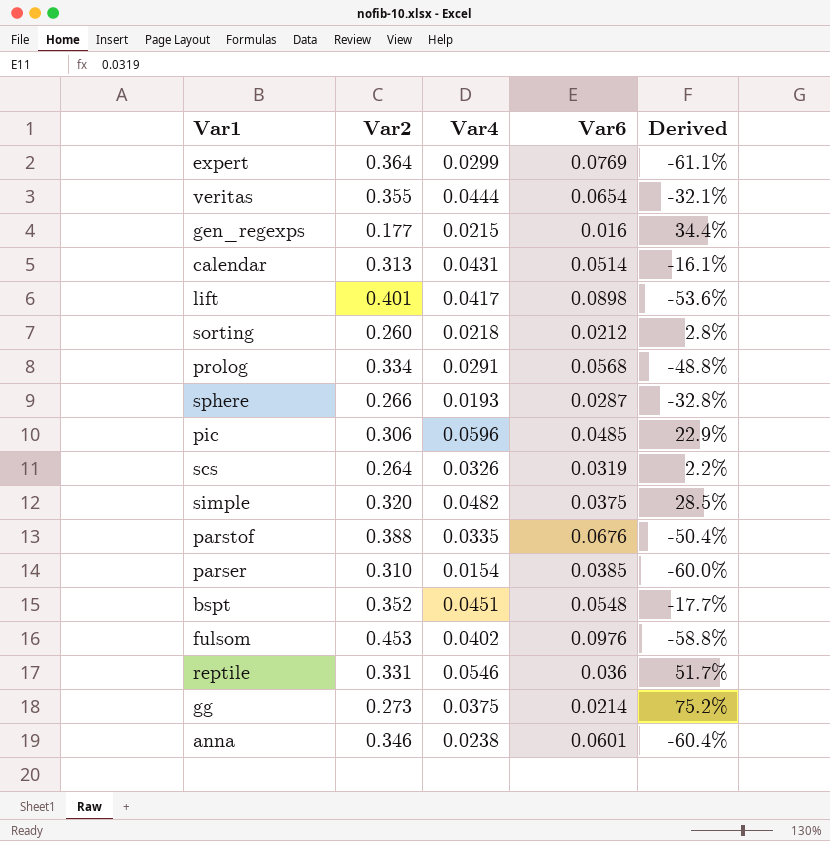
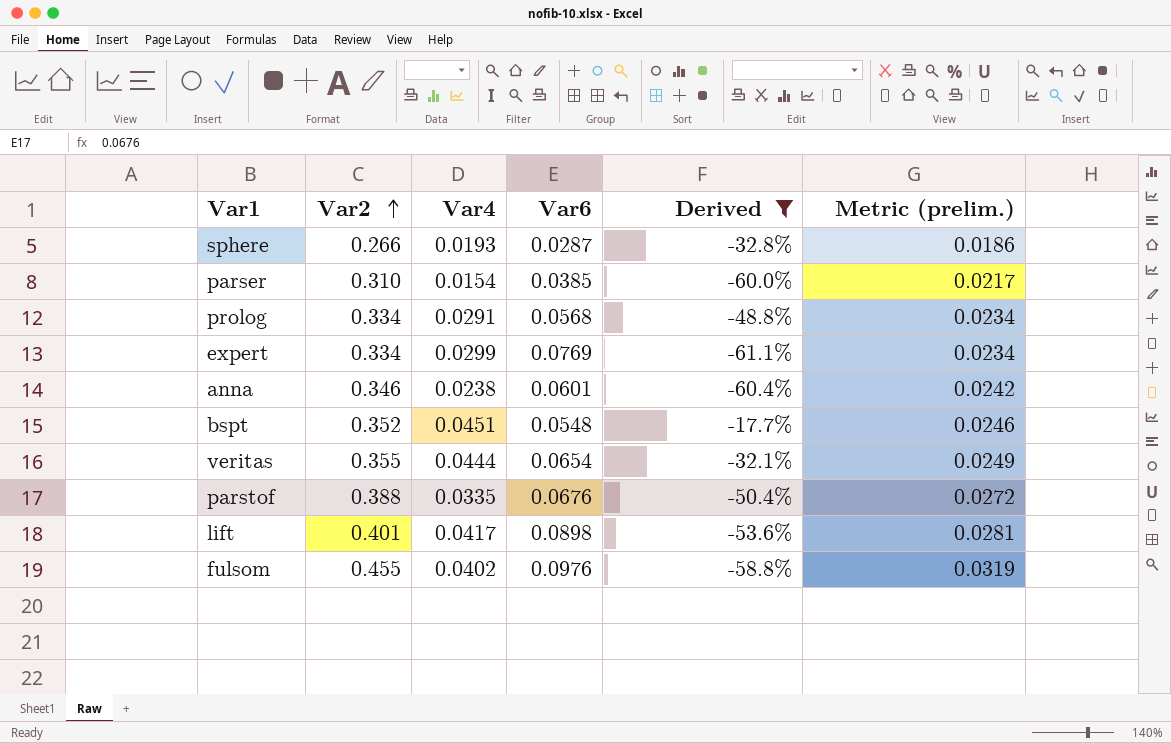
filter: none -> Derived <= -17.7%
row order: none -> Var2 ascending
column Metric (prelim.) | formula: none -> [Var2] * 0.07
expert | Var2: 0.364 -> 0.334
fulsom | Var2: 0.453 -> 0.455

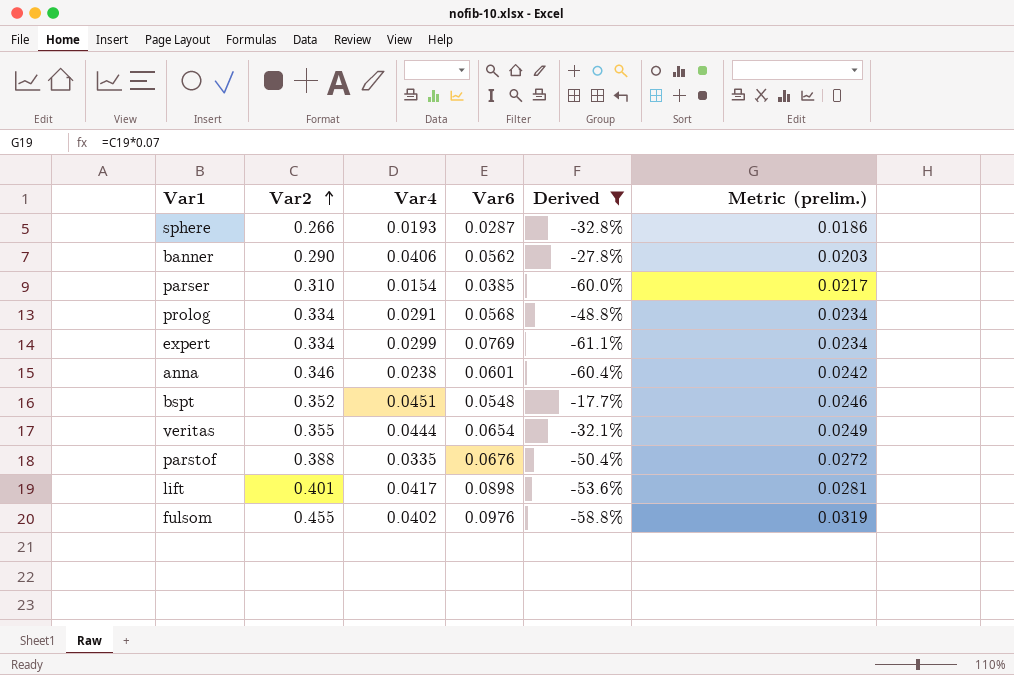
row banner: none -> 0.290 | 0.0406 | 0.0562 | -27.8% | 0.0203

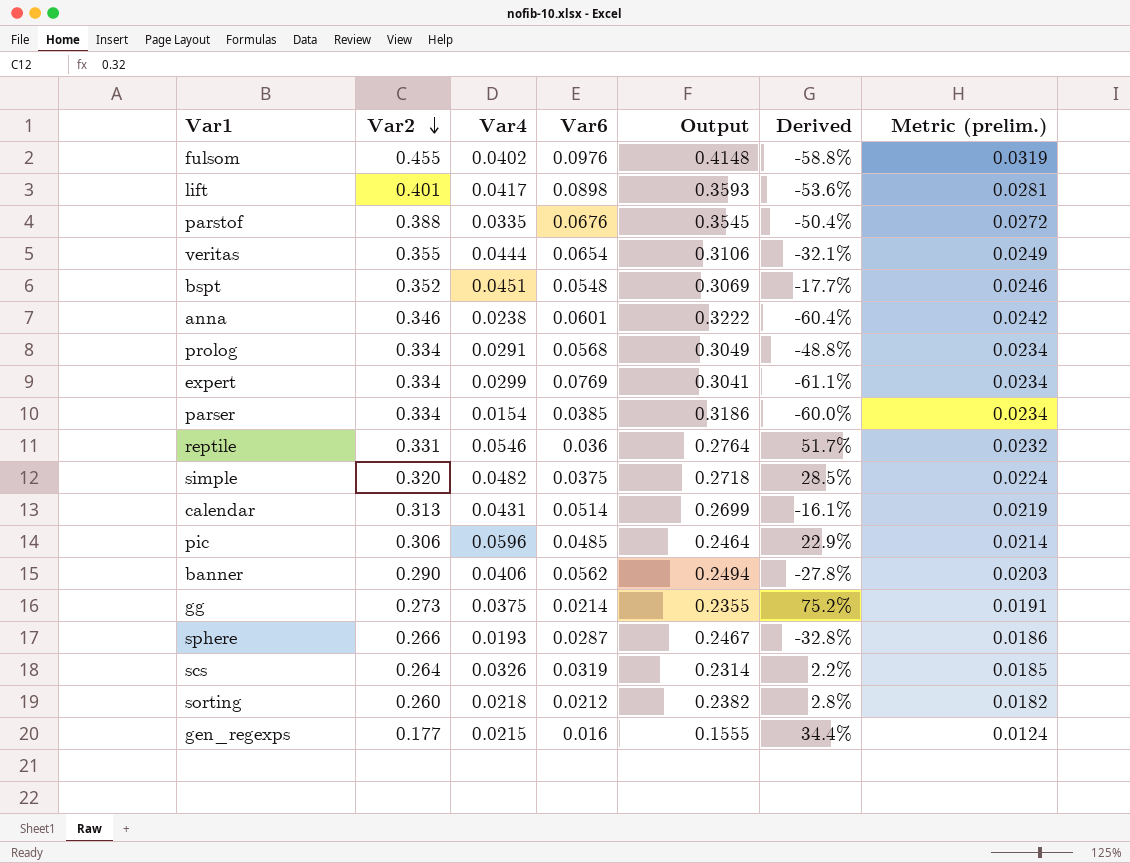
filter: Derived <= -17.7% -> none
row order: Var2 ascending -> Var2 descending
column Output | formula: none -> [Var2] - [Var4]
parser | Var2: 0.310 -> 0.334
parser | Metric (prelim.): 0.0217 -> 0.0234

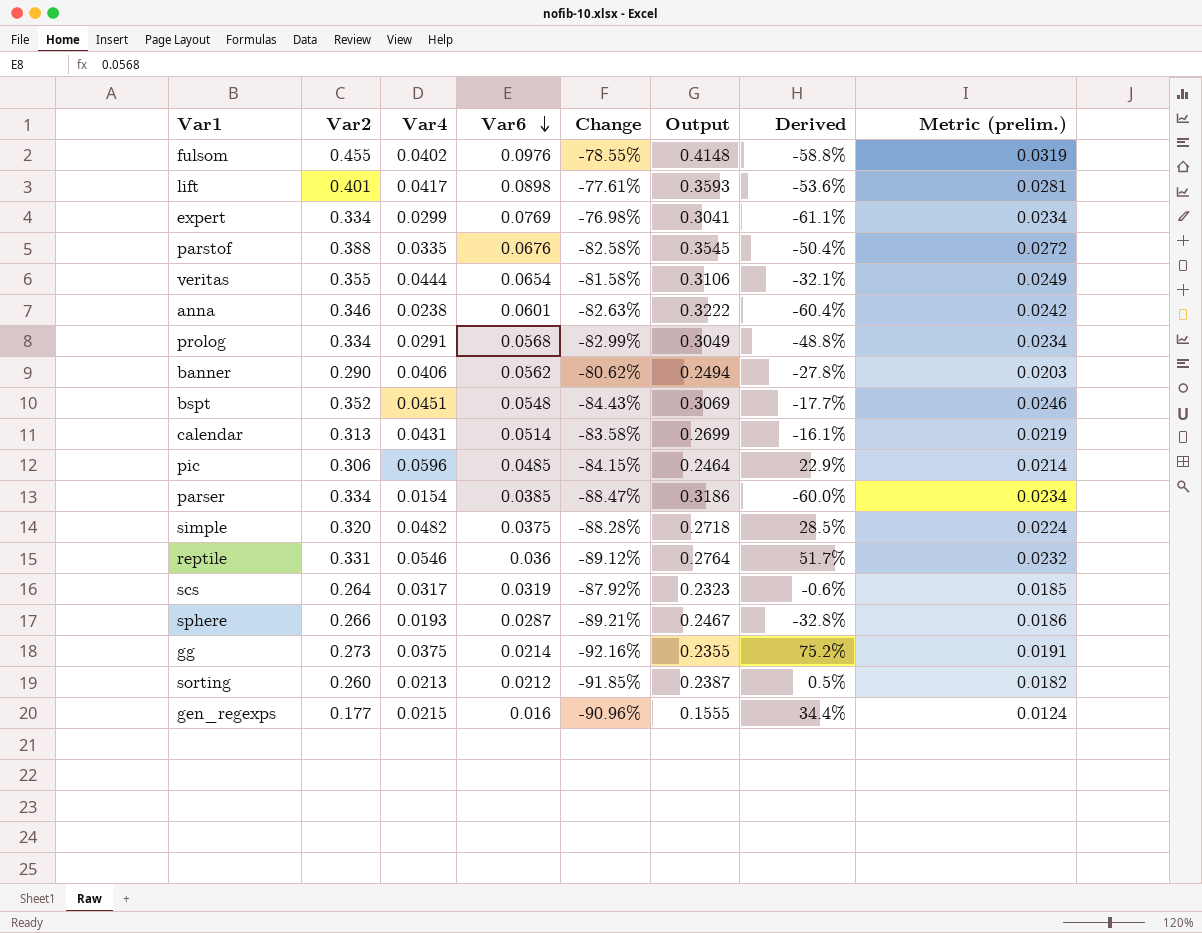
row order: Var2 descending -> Var6 descending
column Change | formula: none -> ([Var6] - [Var2]) / [Var2]
scs | Var4: 0.0326 -> 0.0317
scs | Output: 0.2314 -> 0.2323
scs | Derived: 2.2% -> -0.6%
sorting | Var4: 0.0218 -> 0.0213
sorting | Output: 0.2382 -> 0.2387
sorting | Derived: 2.8% -> 0.5%

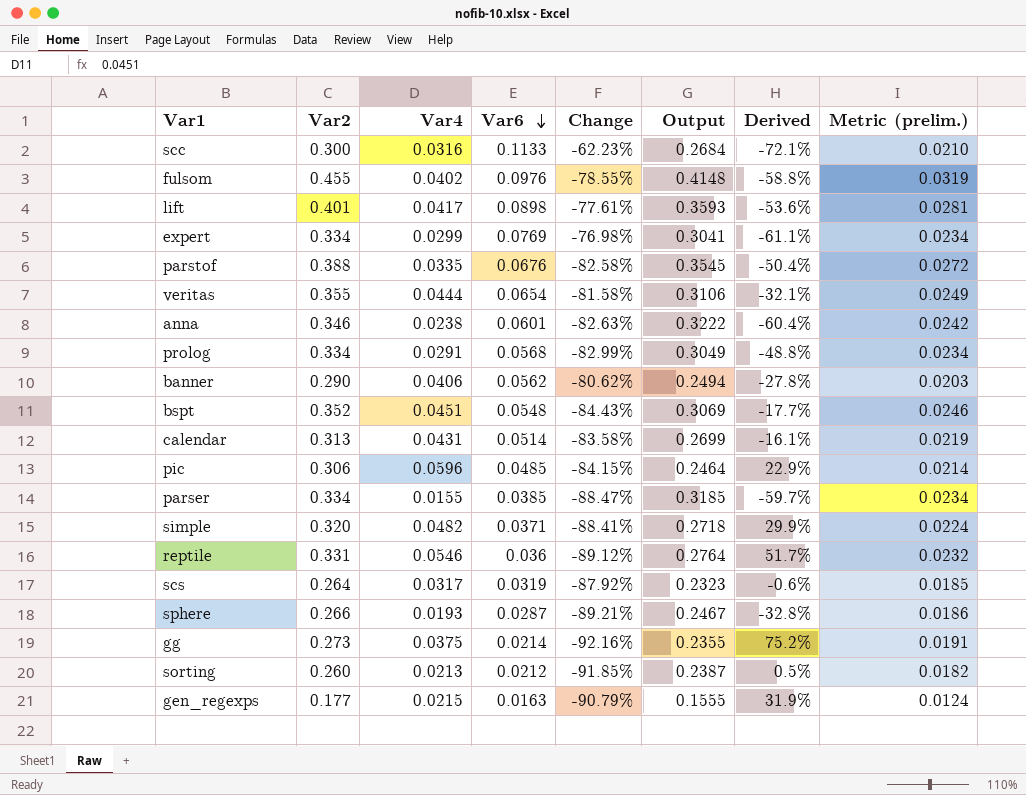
row scc: none -> 0.300 | 0.0316 | 0.1133 | -62.23% | 0.2684 | -72.1% | 0.0210
parser | Var4: 0.0154 -> 0.0155
parser | Output: 0.3186 -> 0.3185
parser | Derived: -60.0% -> -59.7%
simple | Var6: 0.0375 -> 0.0371
simple | Change: -88.28% -> -88.41%
simple | Derived: 28.5% -> 29.9%
gen_regexps | Var6: 0.016 -> 0.0163
gen_regexps | Change: -90.96% -> -90.79%
gen_regexps | Derived: 34.4% -> 31.9%

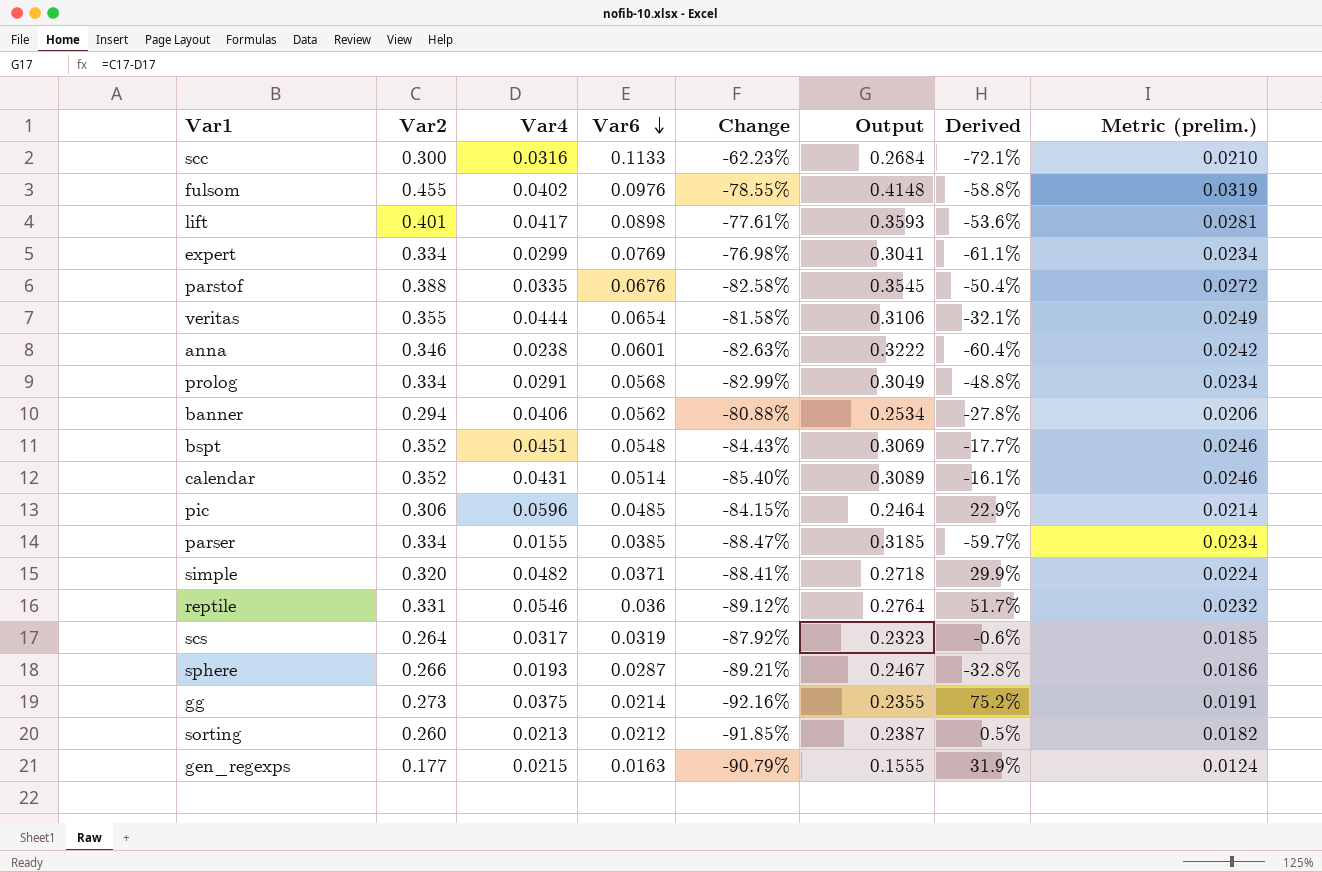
banner | Var2: 0.290 -> 0.294
banner | Change: -80.62% -> -80.88%
banner | Output: 0.2494 -> 0.2534
banner | Metric (prelim.): 0.0203 -> 0.0206
calendar | Var2: 0.313 -> 0.352
calendar | Change: -83.58% -> -85.40%
calendar | Output: 0.2699 -> 0.3089
calendar | Metric (prelim.): 0.0219 -> 0.0246

